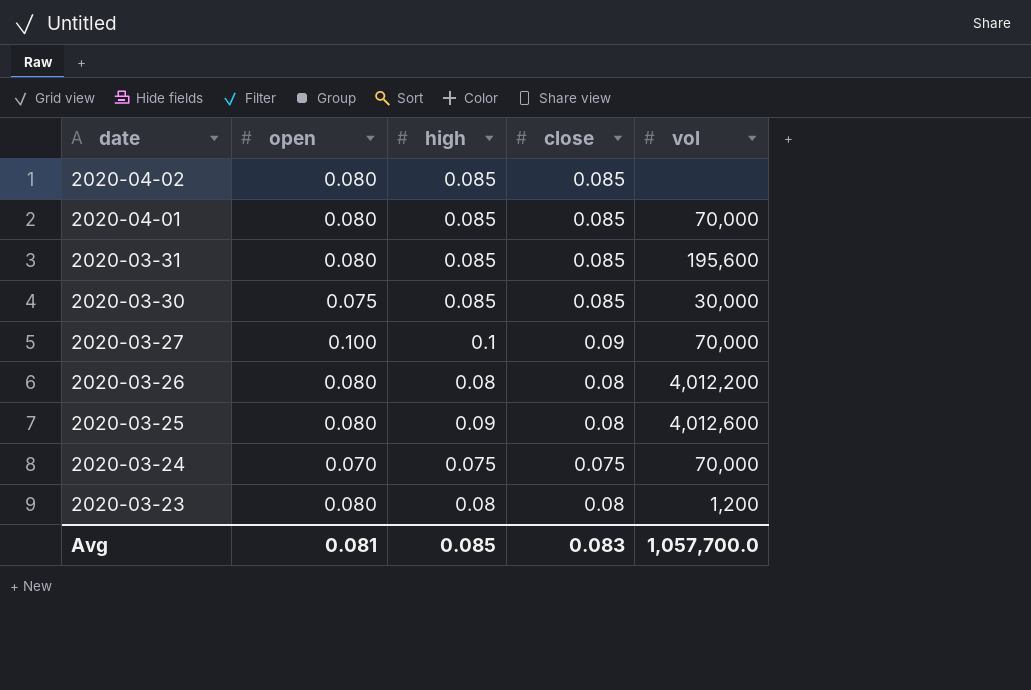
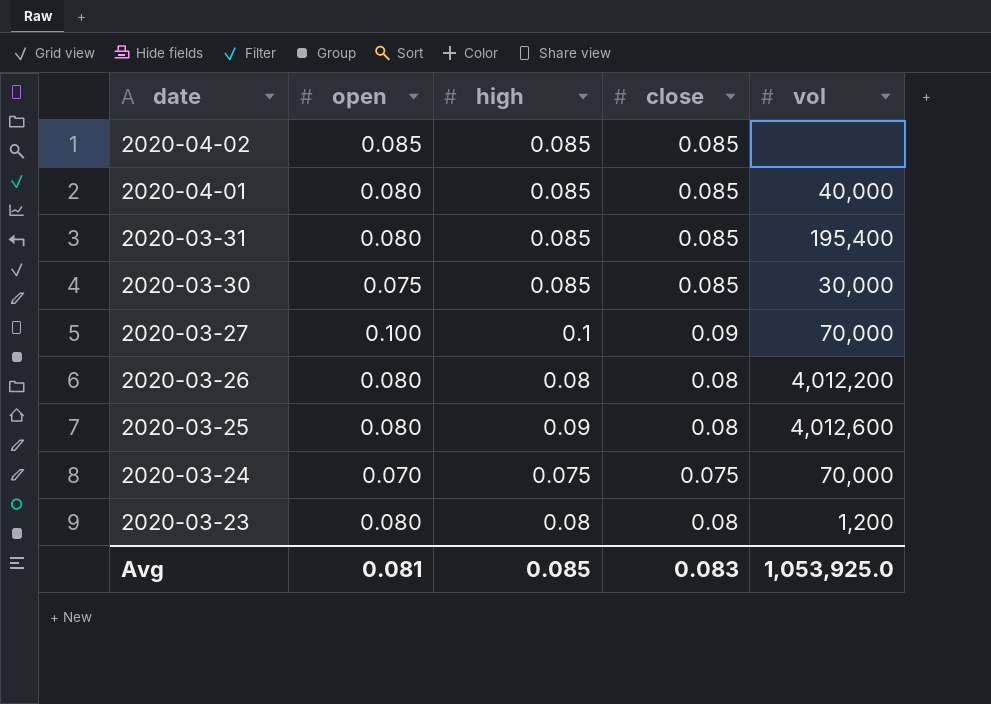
2020-04-02 | open: 0.080 -> 0.085
2020-04-01 | vol: 70,000 -> 40,000
2020-03-31 | vol: 195,600 -> 195,400
Avg | vol: 1,057,700.0 -> 1,053,925.0

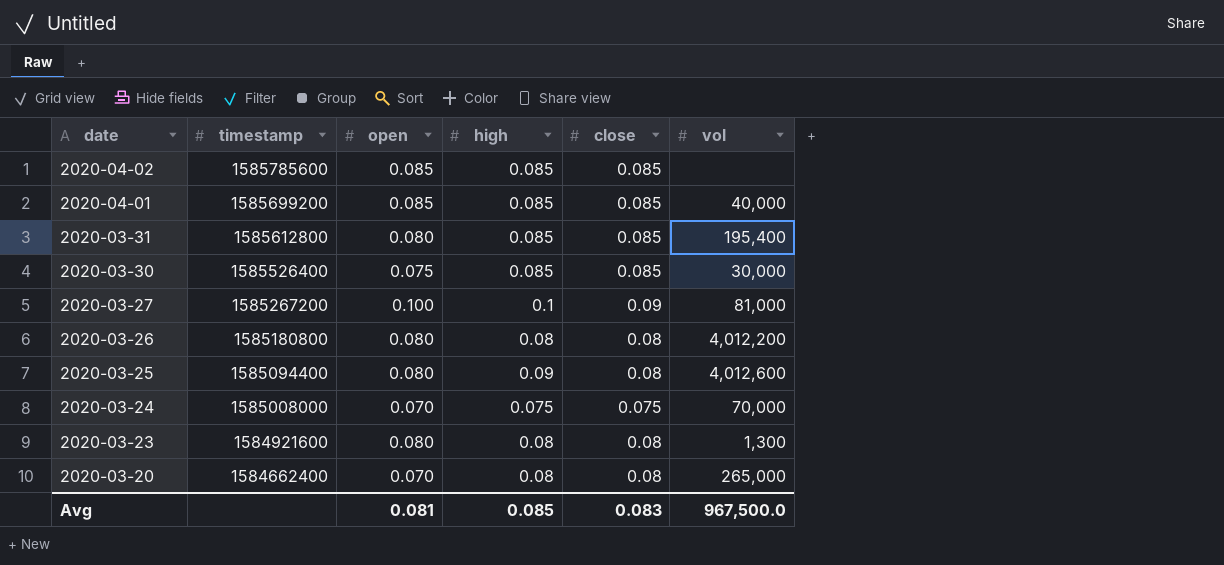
column timestamp | position: none -> 2
2020-04-01 | open: 0.080 -> 0.085
2020-03-27 | vol: 70,000 -> 81,000
2020-03-23 | vol: 1,200 -> 1,300
row 2020-03-20: none -> 1584662400 | 0.070 | 0.08 | 0.08 | 265,000
Avg | vol: 1,053,925.0 -> 967,500.0

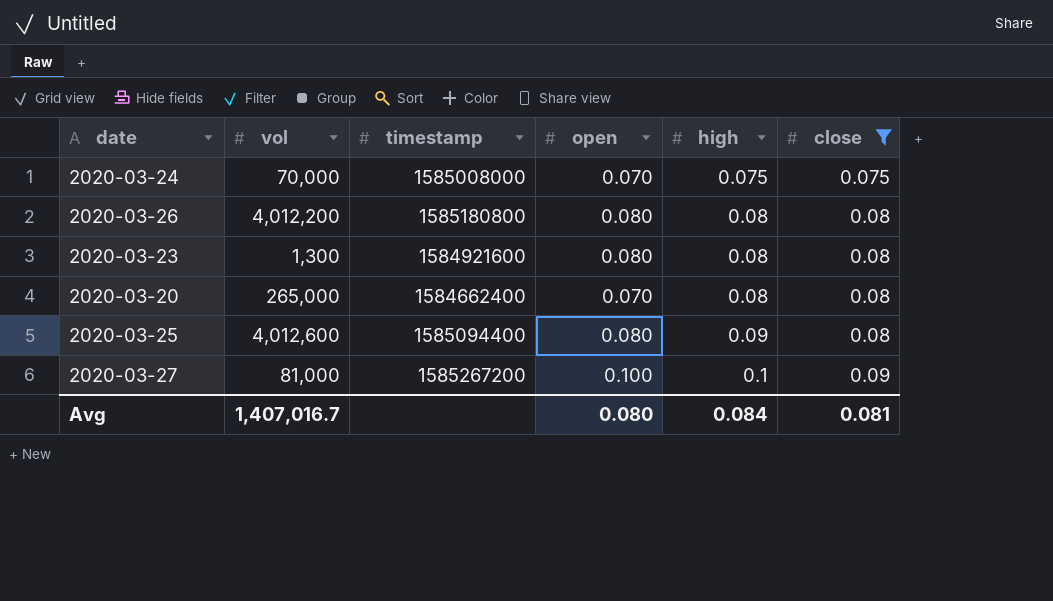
filter: none -> close != 0.085
row order: date descending -> high ascending
column vol | position: 6 -> 2
Avg | vol: 967,500.0 -> 1,407,016.7
Avg | open: 0.081 -> 0.080
Avg | high: 0.085 -> 0.084
Avg | close: 0.083 -> 0.081

